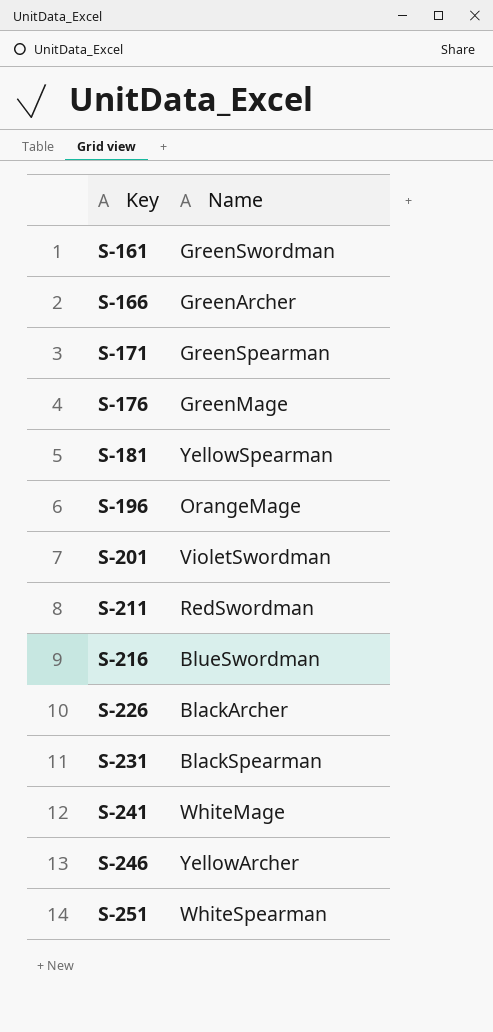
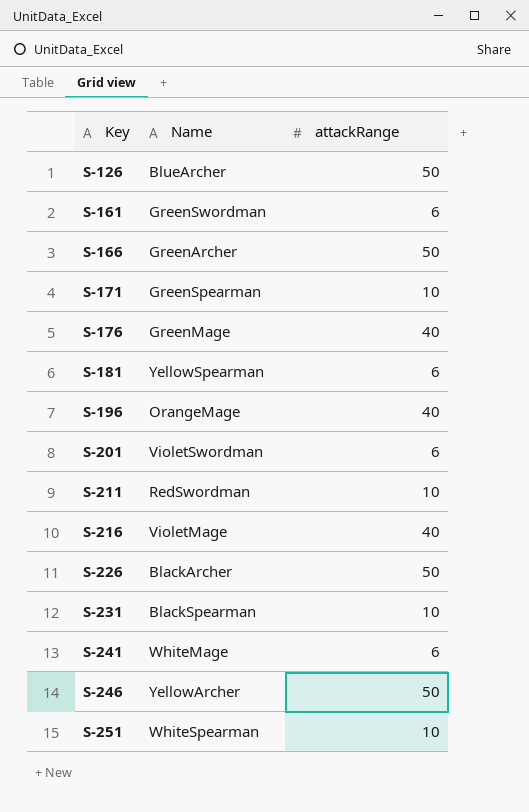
column attackRange | position: none -> 3
row S-126: none -> BlueArcher | 50
S-216 | Name: BlueSwordman -> VioletMage

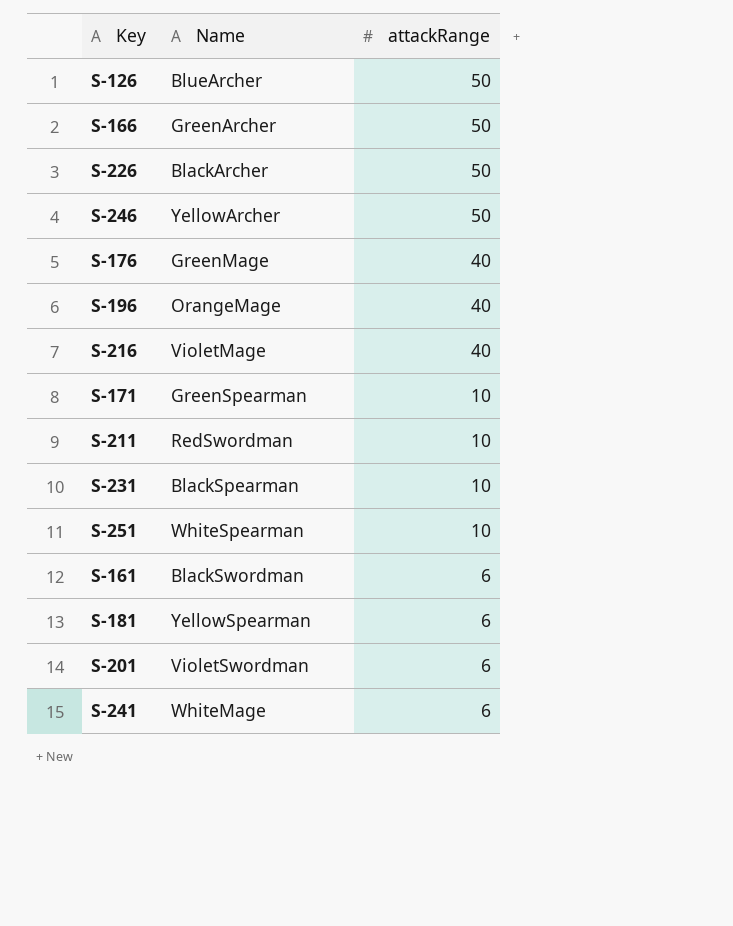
row order: Key ascending -> attackRange descending
S-161 | Name: GreenSwordman -> BlackSwordman

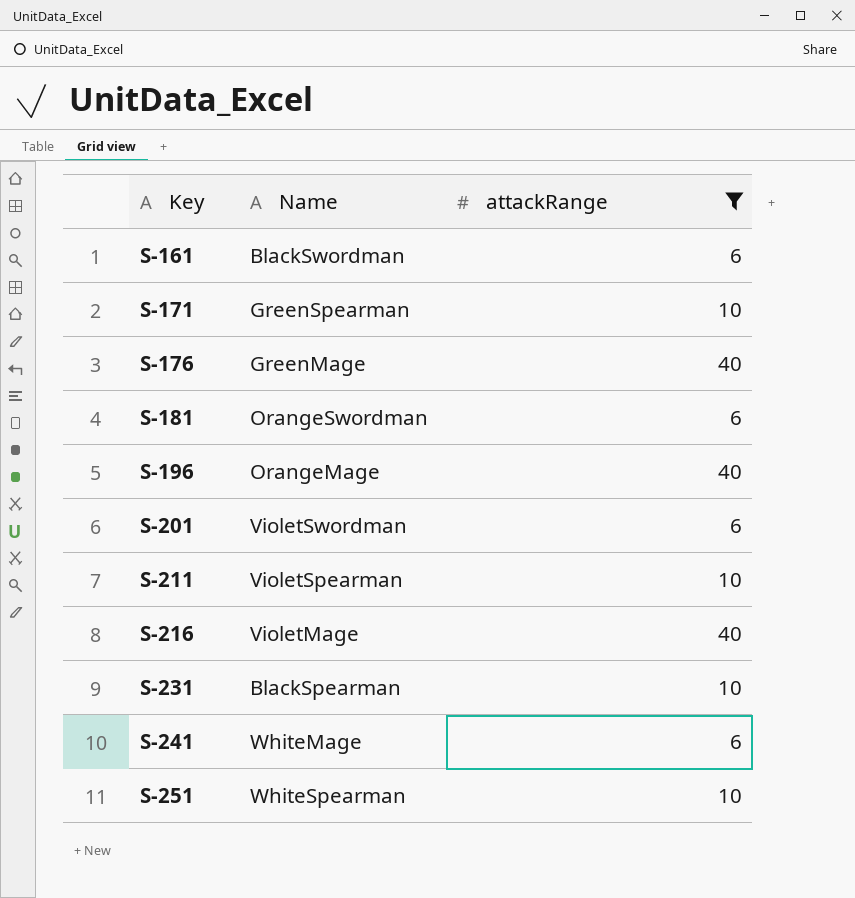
filter: none -> attackRange != 50
row order: attackRange descending -> Key ascending
S-181 | Name: YellowSpearman -> OrangeSwordman
S-211 | Name: RedSwordman -> VioletSpearman

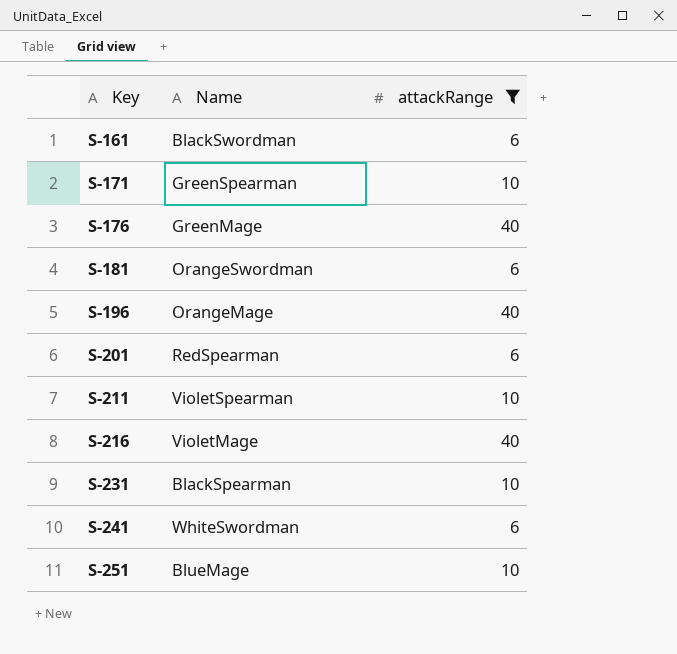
S-201 | Name: VioletSwordman -> RedSpearman
S-241 | Name: WhiteMage -> WhiteSwordman
S-251 | Name: WhiteSpearman -> BlueMage

